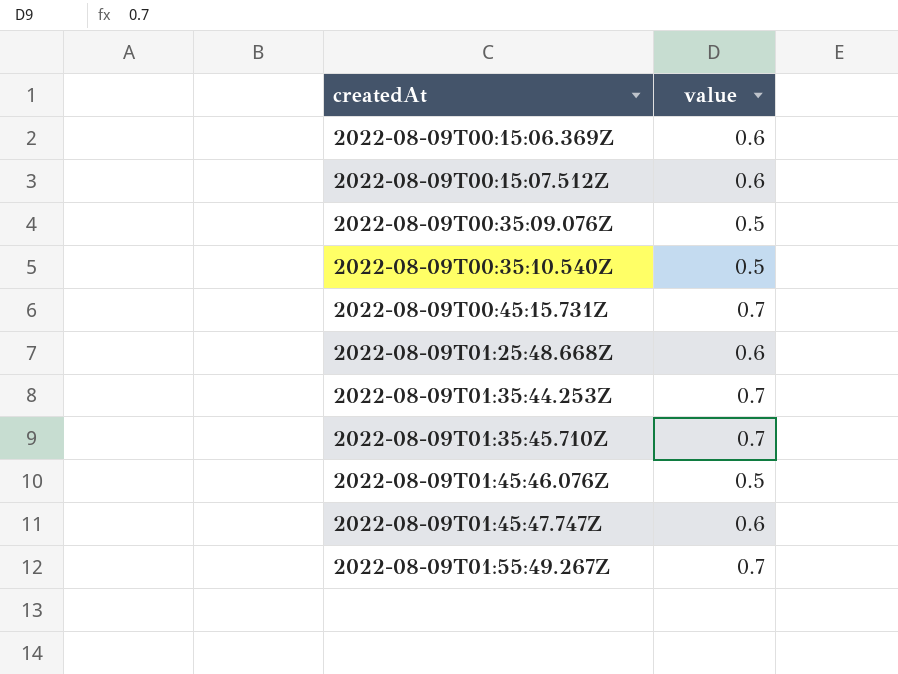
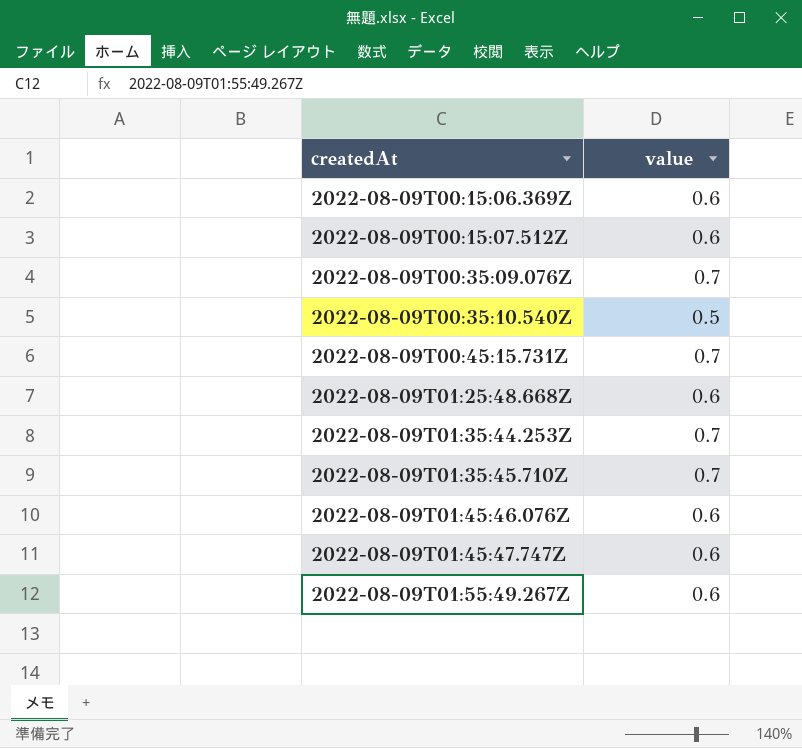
2022-08-09T00:35:09.076Z | value: 0.5 -> 0.7
2022-08-09T01:45:46.076Z | value: 0.5 -> 0.6
2022-08-09T01:55:49.267Z | value: 0.7 -> 0.6

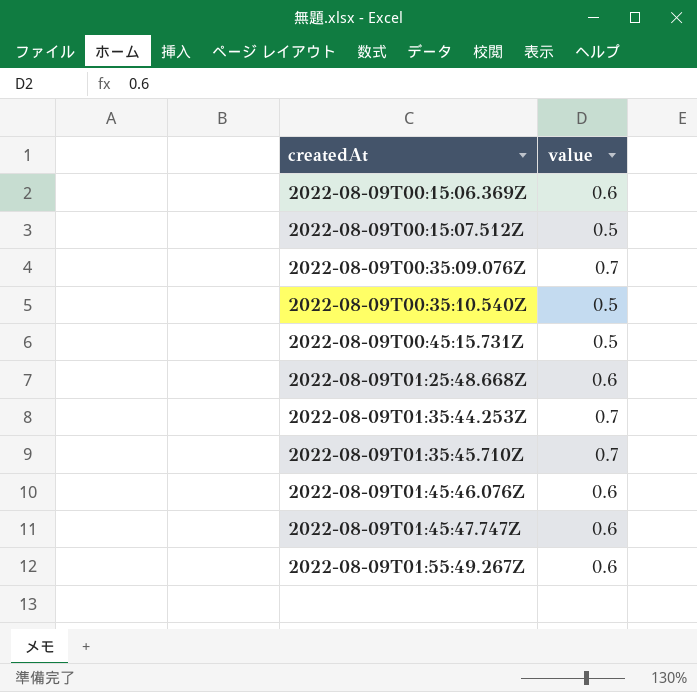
2022-08-09T00:15:07.512Z | value: 0.6 -> 0.5
2022-08-09T00:45:15.731Z | value: 0.7 -> 0.5

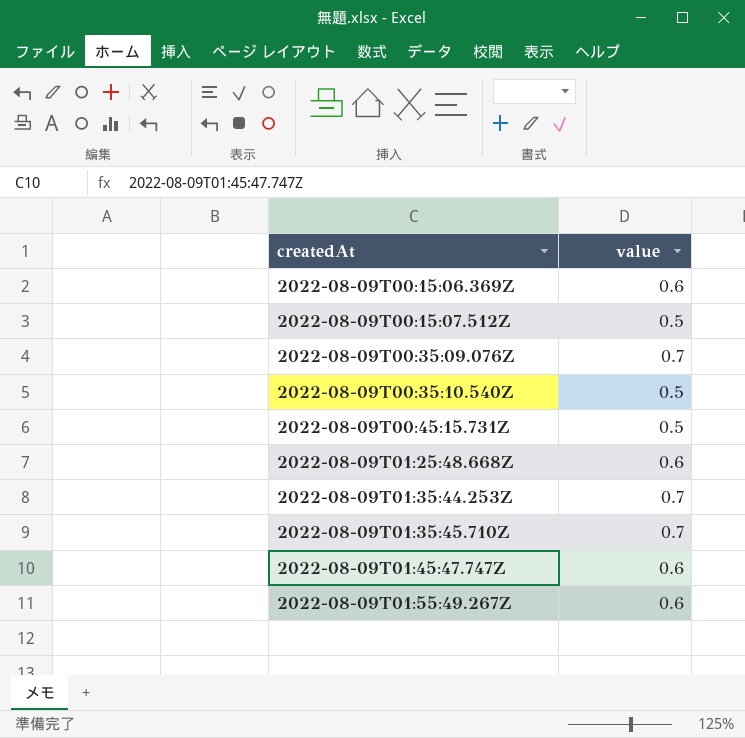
row 2022-08-09T01:45:46.076Z: 0.6 -> none

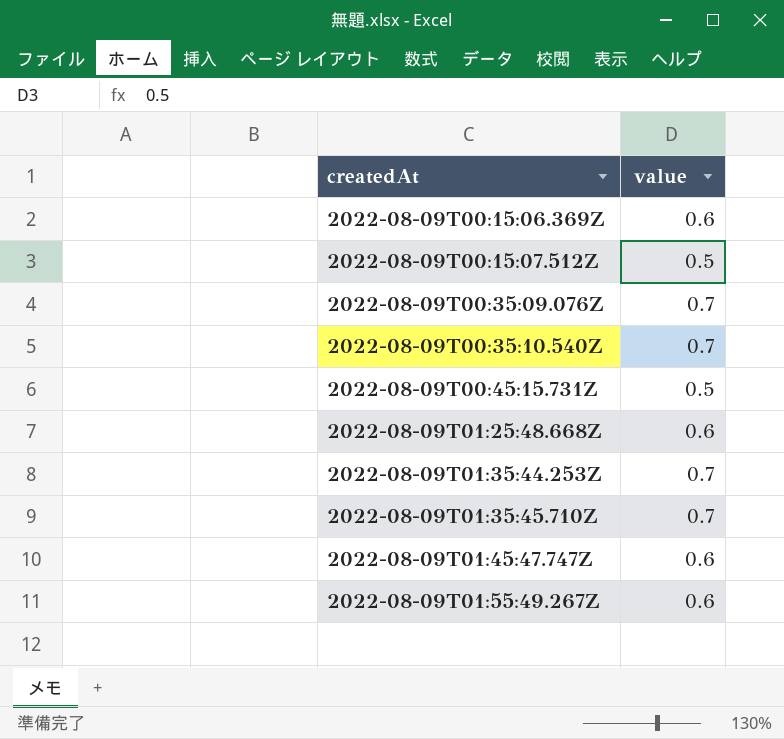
2022-08-09T00:35:10.540Z | value: 0.5 -> 0.7

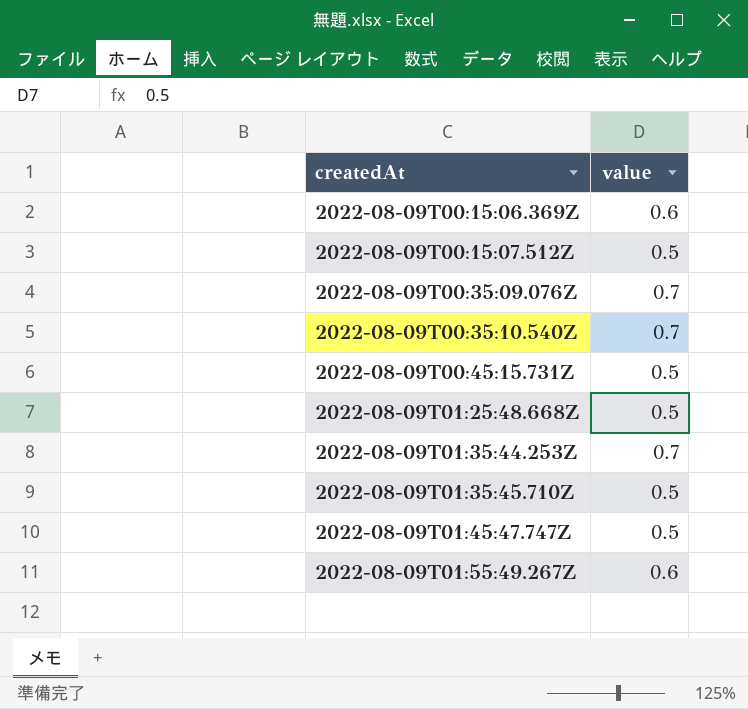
2022-08-09T01:25:48.668Z | value: 0.6 -> 0.5
2022-08-09T01:35:45.710Z | value: 0.7 -> 0.5
2022-08-09T01:45:47.747Z | value: 0.6 -> 0.5

